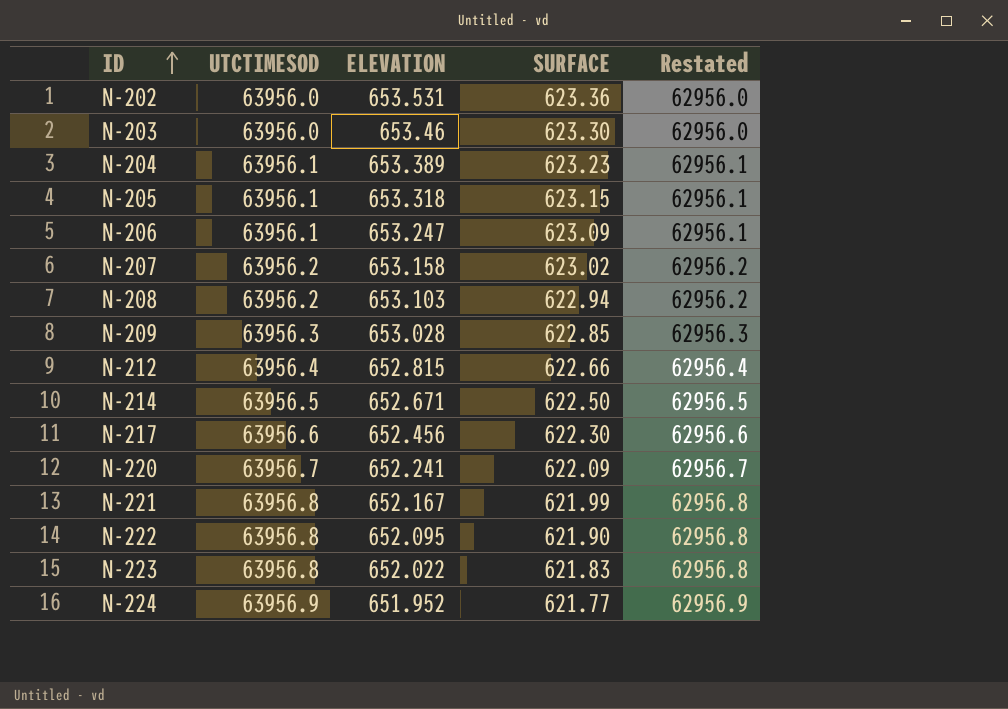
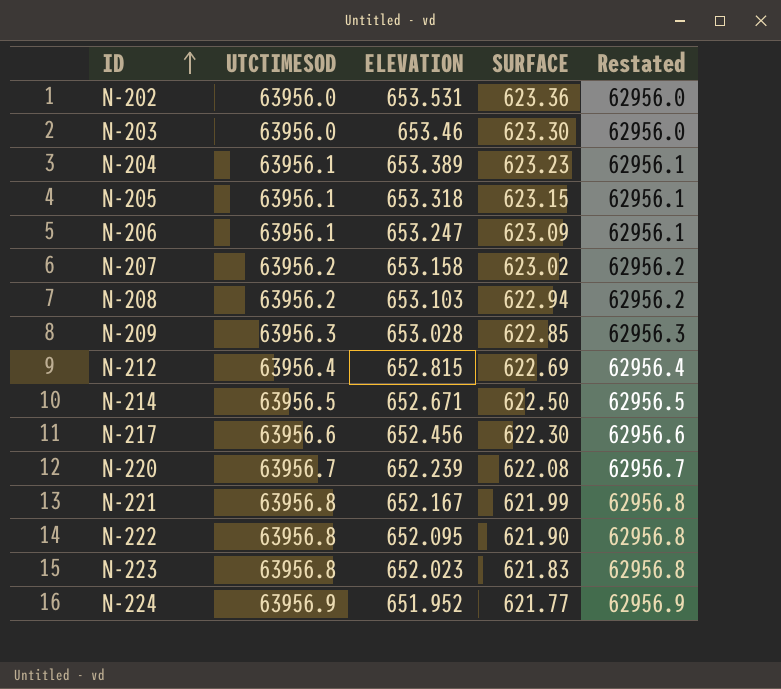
N-212 | SURFACE: 622.66 -> 622.69
N-220 | ELEVATION: 652.241 -> 652.239
N-220 | SURFACE: 622.09 -> 622.08
N-223 | ELEVATION: 652.022 -> 652.023

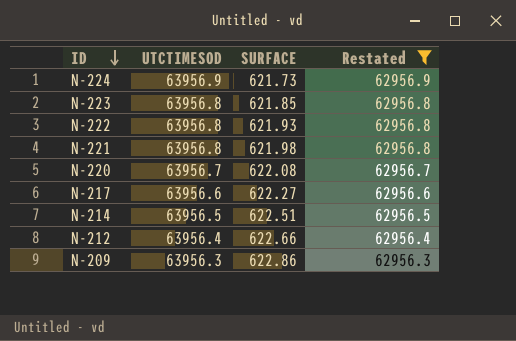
filter: none -> Restated >= 62956.3
row order: ID ascending -> ID descending
column ELEVATION | position: 3 -> none
N-224 | SURFACE: 621.77 -> 621.73
N-223 | SURFACE: 621.83 -> 621.85
N-222 | SURFACE: 621.90 -> 621.93
N-221 | SURFACE: 621.99 -> 621.98
N-217 | SURFACE: 622.30 -> 622.27
N-214 | SURFACE: 622.50 -> 622.51
N-212 | SURFACE: 622.69 -> 622.66
N-209 | SURFACE: 622.85 -> 622.86

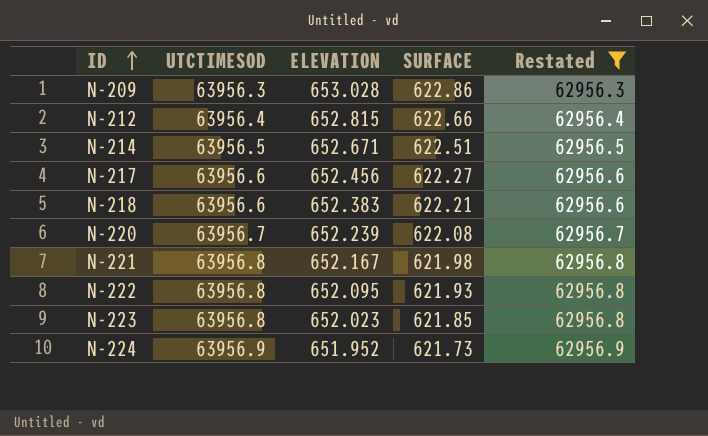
row order: ID descending -> ID ascending
column ELEVATION | position: none -> 3
row N-218: none -> 63956.6 | 652.383 | 622.21 | 62956.6

